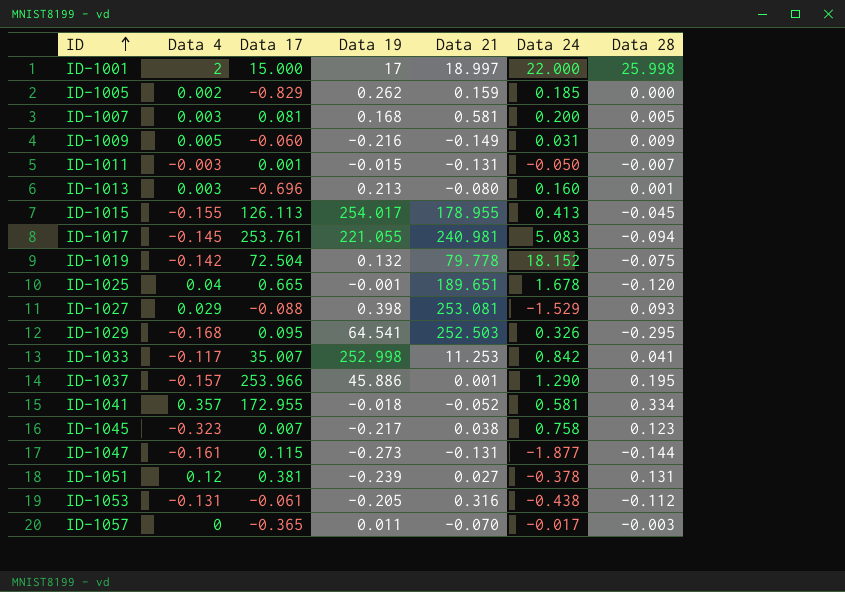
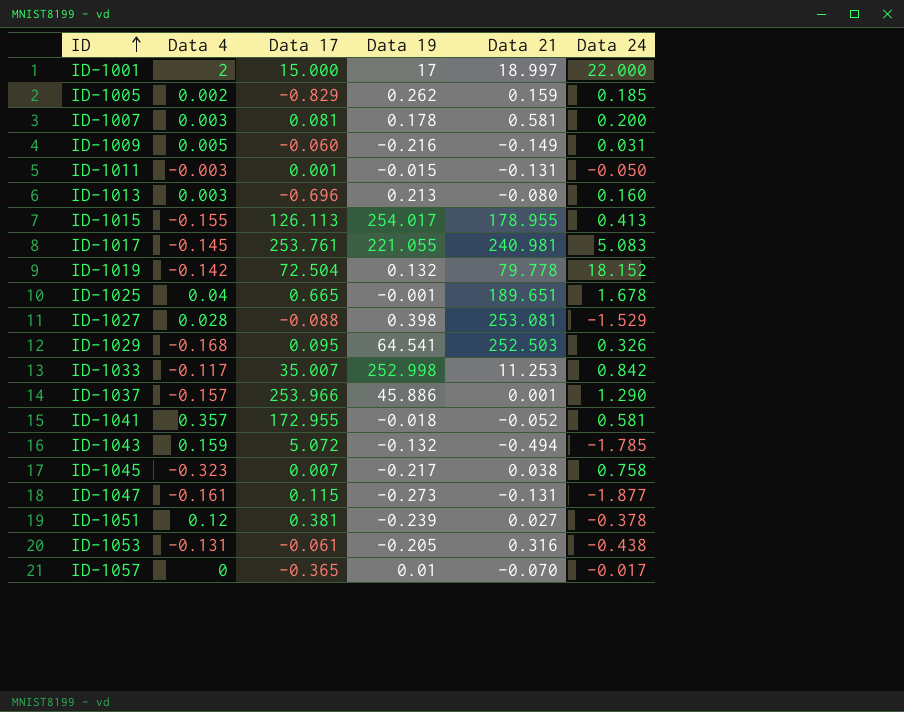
column Data 28 | position: 7 -> none
ID-1007 | Data 19: 0.168 -> 0.178
ID-1027 | Data 4: 0.029 -> 0.028
row ID-1043: none -> 0.159 | 5.072 | -0.132 | -0.494 | -1.785
ID-1057 | Data 19: 0.011 -> 0.01

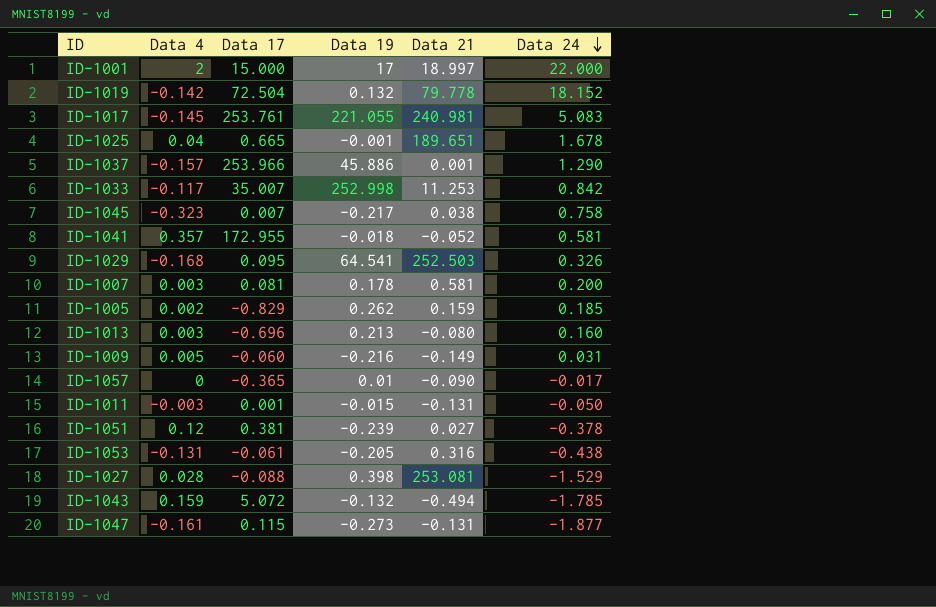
row order: ID ascending -> Data 24 descending
row ID-1015: -0.155 | 126.113 | 254.017 | 178.955 | 0.413 -> none
ID-1057 | Data 21: -0.070 -> -0.090

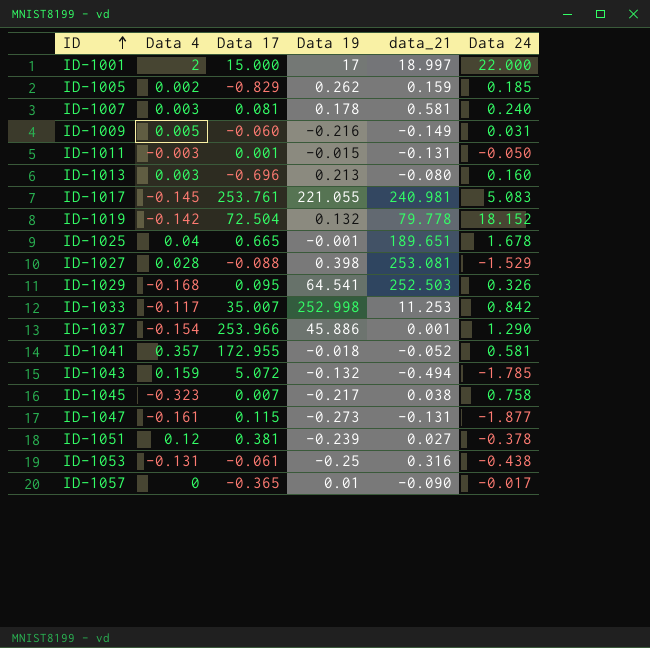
row order: Data 24 descending -> ID ascending
column name: Data 21 -> data_21
ID-1007 | Data 24: 0.200 -> 0.240
ID-1037 | Data 4: -0.157 -> -0.154
ID-1053 | Data 19: -0.205 -> -0.25

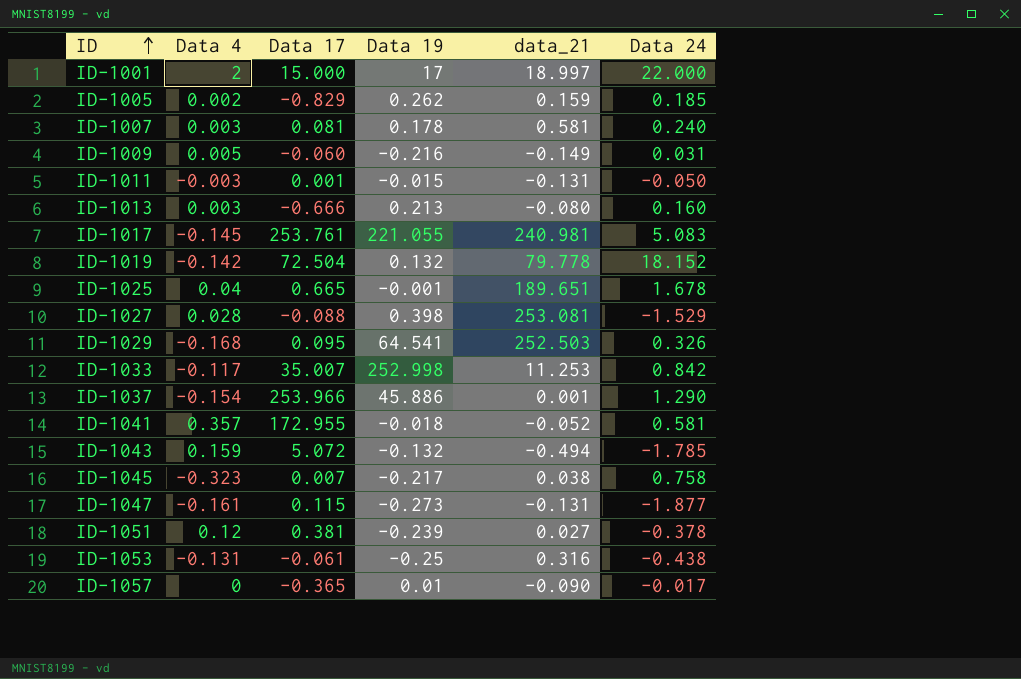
ID-1013 | Data 17: -0.696 -> -0.666

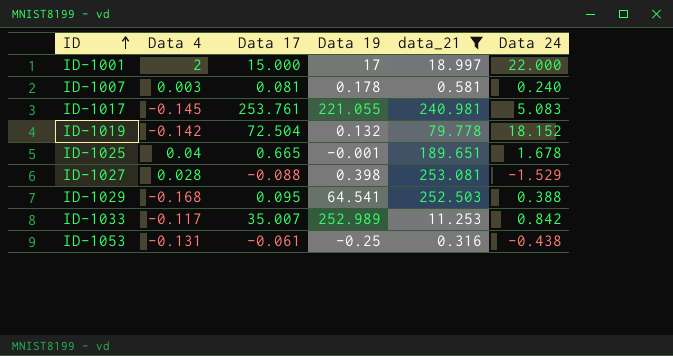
filter: none -> data_21 >= 0.316
ID-1029 | Data 24: 0.326 -> 0.388
ID-1033 | Data 19: 252.998 -> 252.989

